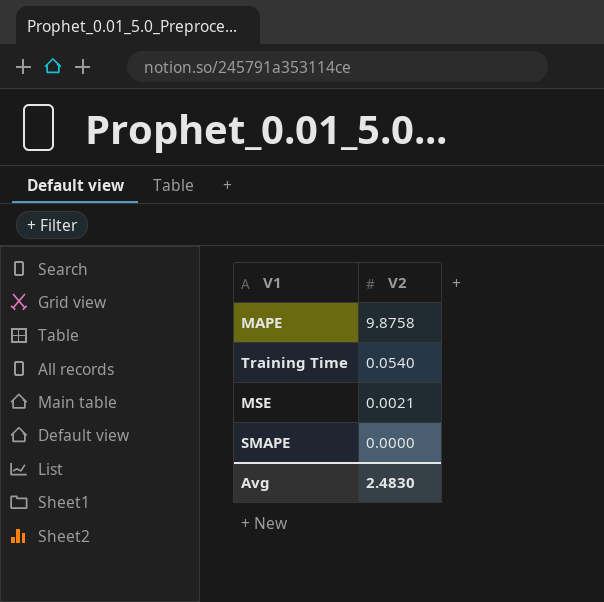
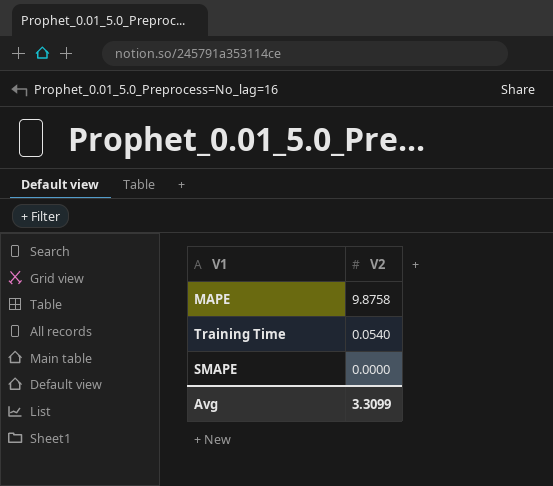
row MSE: 0.0021 -> none
Avg | V2: 2.4830 -> 3.3099

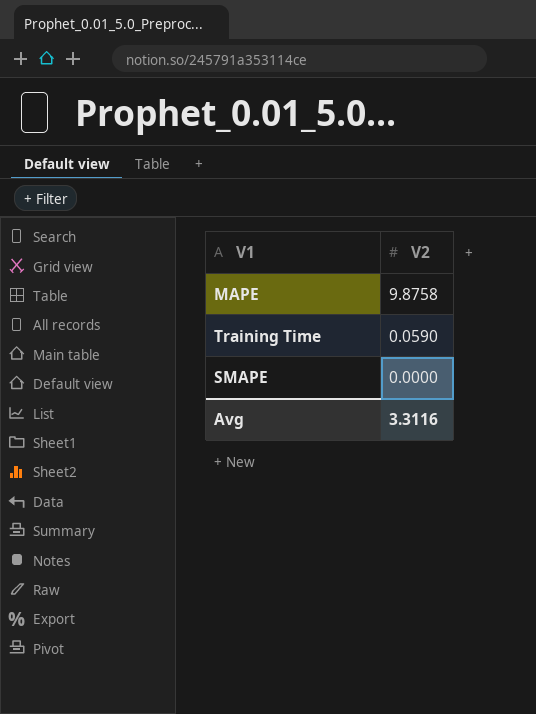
Training Time | V2: 0.0540 -> 0.0590
Avg | V2: 3.3099 -> 3.3116

